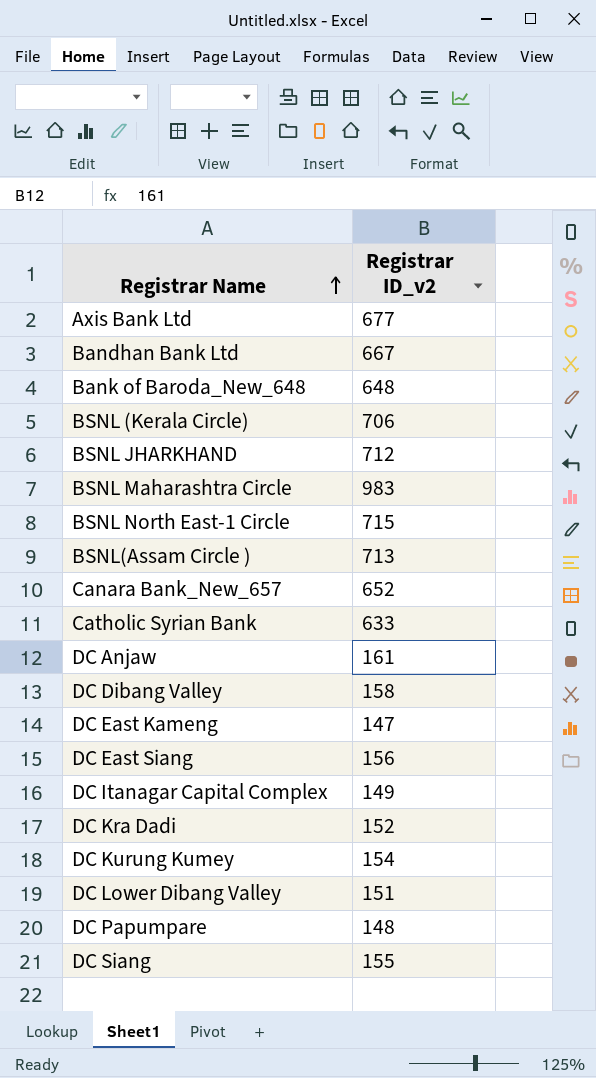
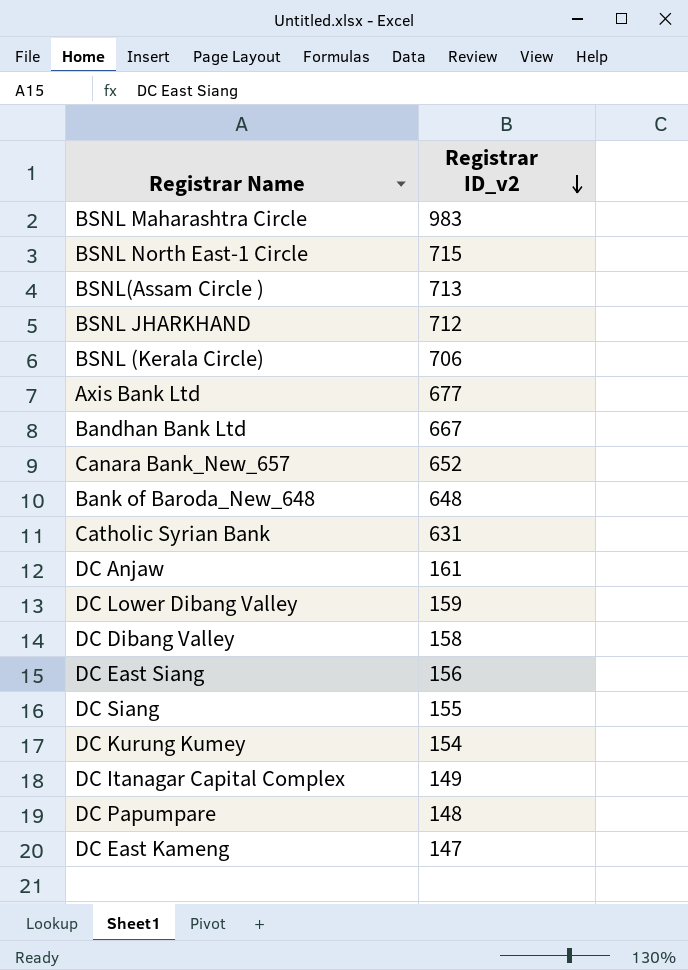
row order: Registrar Name ascending -> Registrar ID_v2 descending
row DC Kra Dadi: 152 -> none
Catholic Syrian Bank | Registrar ID_v2: 633 -> 631
DC Lower Dibang Valley | Registrar ID_v2: 151 -> 159

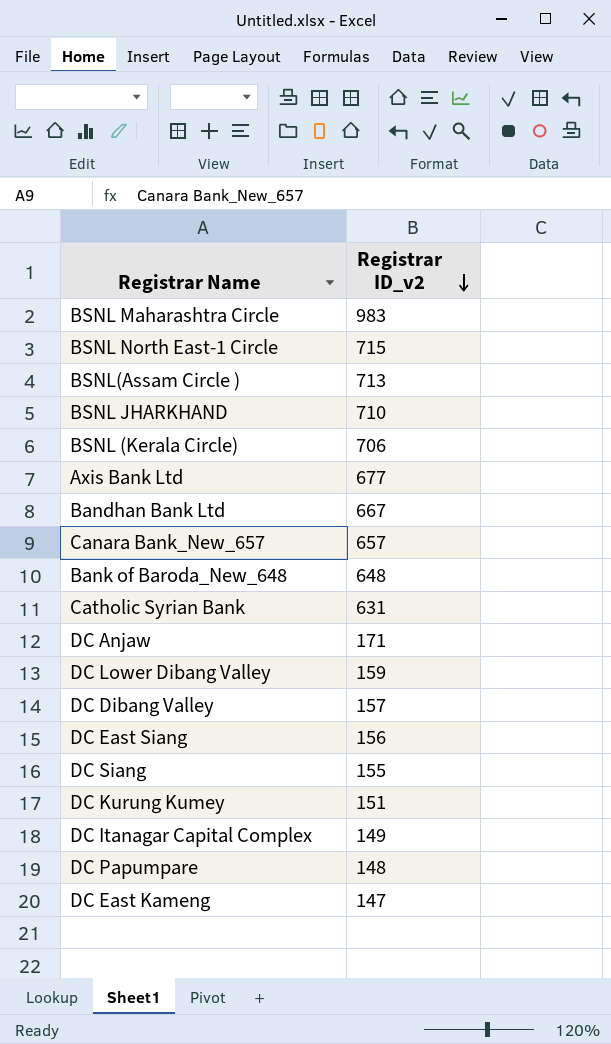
BSNL JHARKHAND | Registrar ID_v2: 712 -> 710
Canara Bank_New_657 | Registrar ID_v2: 652 -> 657
DC Anjaw | Registrar ID_v2: 161 -> 171
DC Dibang Valley | Registrar ID_v2: 158 -> 157
DC Kurung Kumey | Registrar ID_v2: 154 -> 151

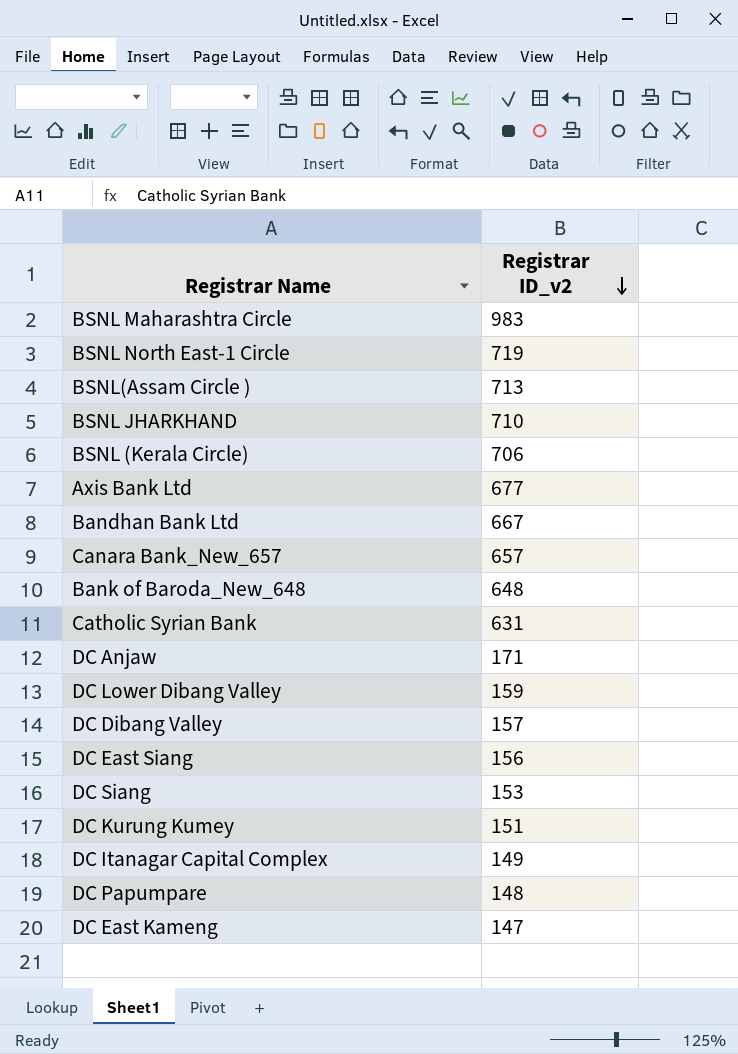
BSNL North East-1 Circle | Registrar ID_v2: 715 -> 719
DC Siang | Registrar ID_v2: 155 -> 153

